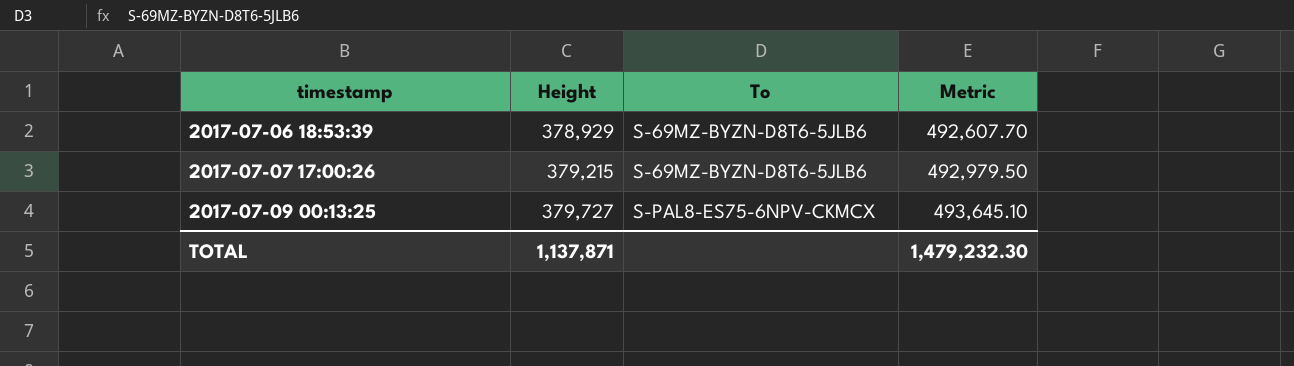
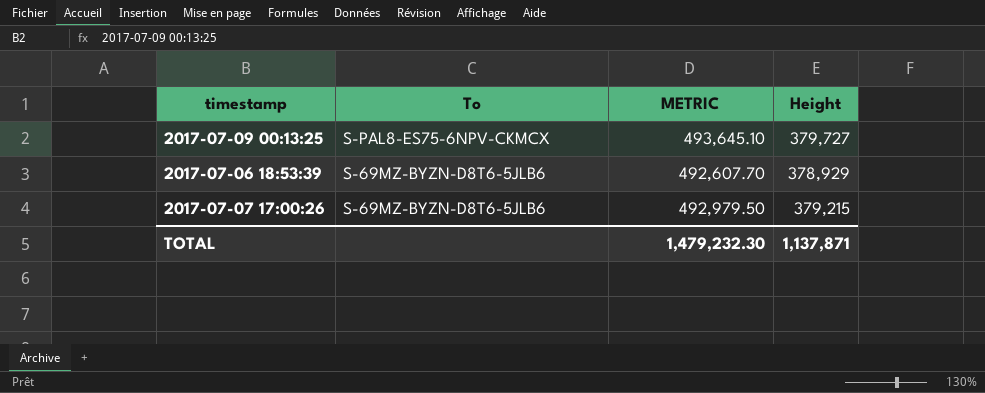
row order: timestamp ascending -> To descending
column name: Metric -> METRIC
column Height | position: 2 -> 4

